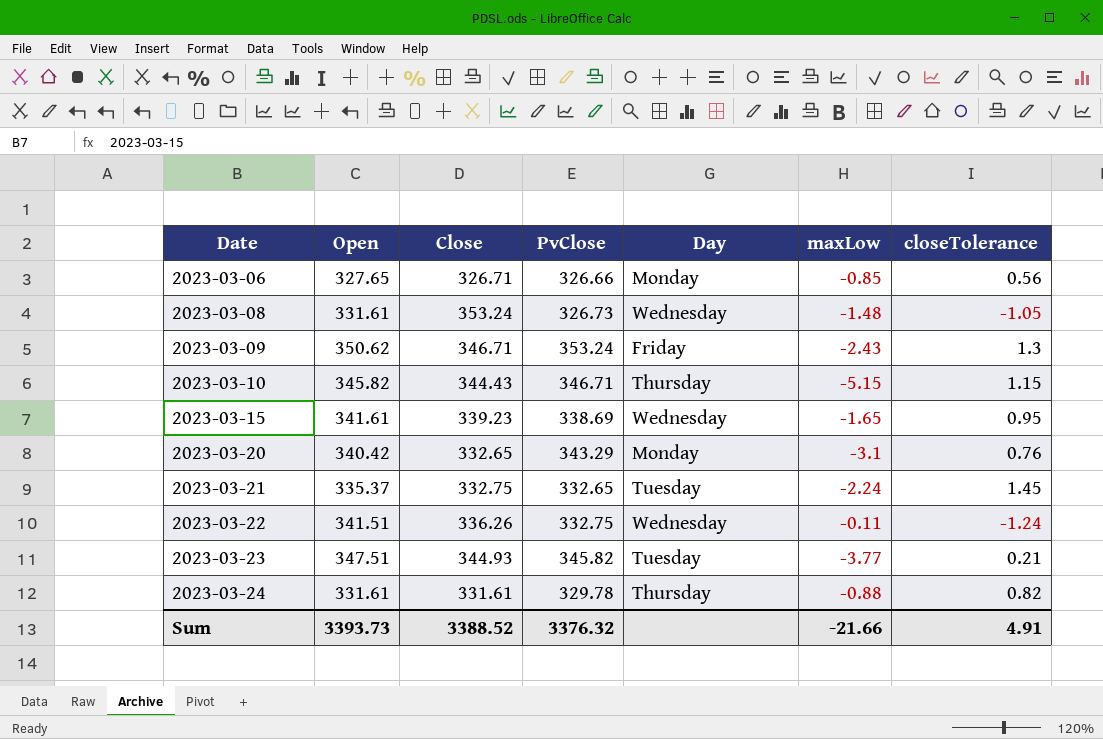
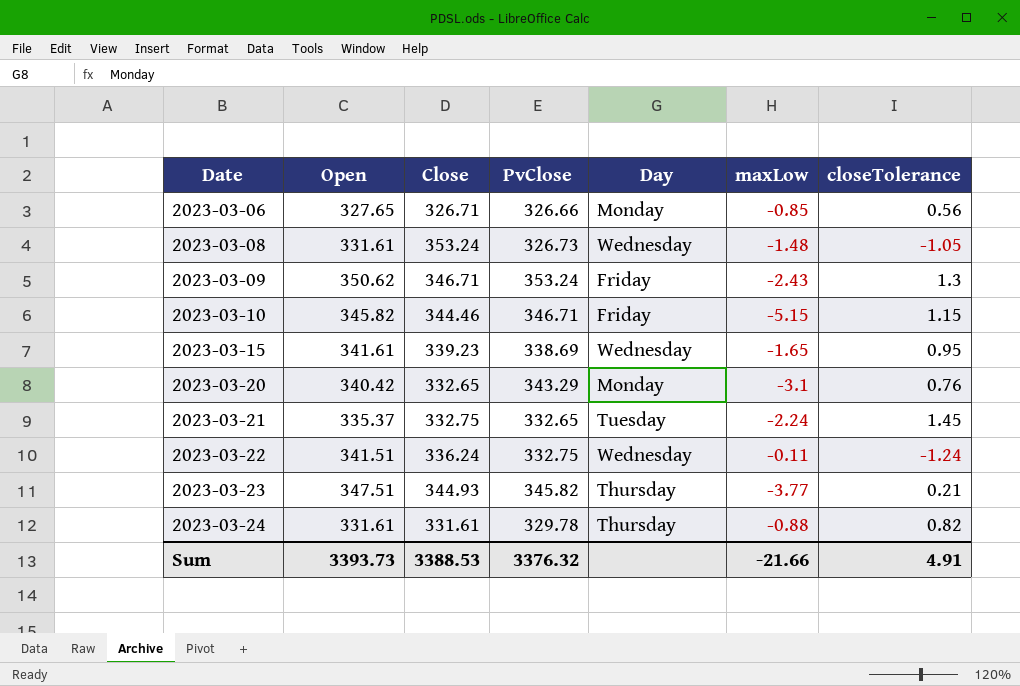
2023-03-10 | Close: 344.43 -> 344.46
2023-03-10 | Day: Thursday -> Friday
2023-03-22 | Close: 336.26 -> 336.24
2023-03-23 | Day: Tuesday -> Thursday
Sum | Close: 3388.52 -> 3388.53

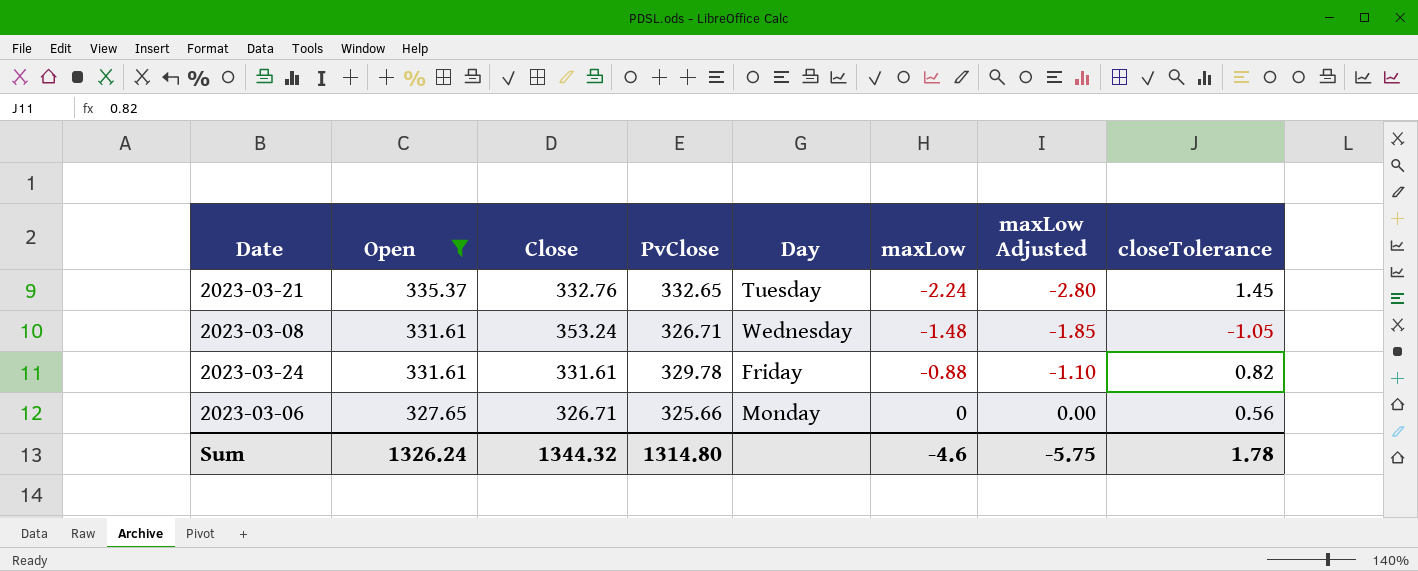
filter: none -> Open <= 335.37
row order: Date ascending -> Open descending
column maxLow Adjusted | formula: none -> [maxLow] * 1.25
2023-03-21 | Close: 332.75 -> 332.76
2023-03-08 | PvClose: 326.73 -> 326.71
2023-03-24 | Day: Thursday -> Friday
2023-03-06 | PvClose: 326.66 -> 325.66
2023-03-06 | maxLow: -0.85 -> 0
Sum | Open: 3393.73 -> 1326.24
Sum | Close: 3388.53 -> 1344.32
Sum | PvClose: 3376.32 -> 1314.80
Sum | maxLow: -21.66 -> -4.6
Sum | closeTolerance: 4.91 -> 1.78

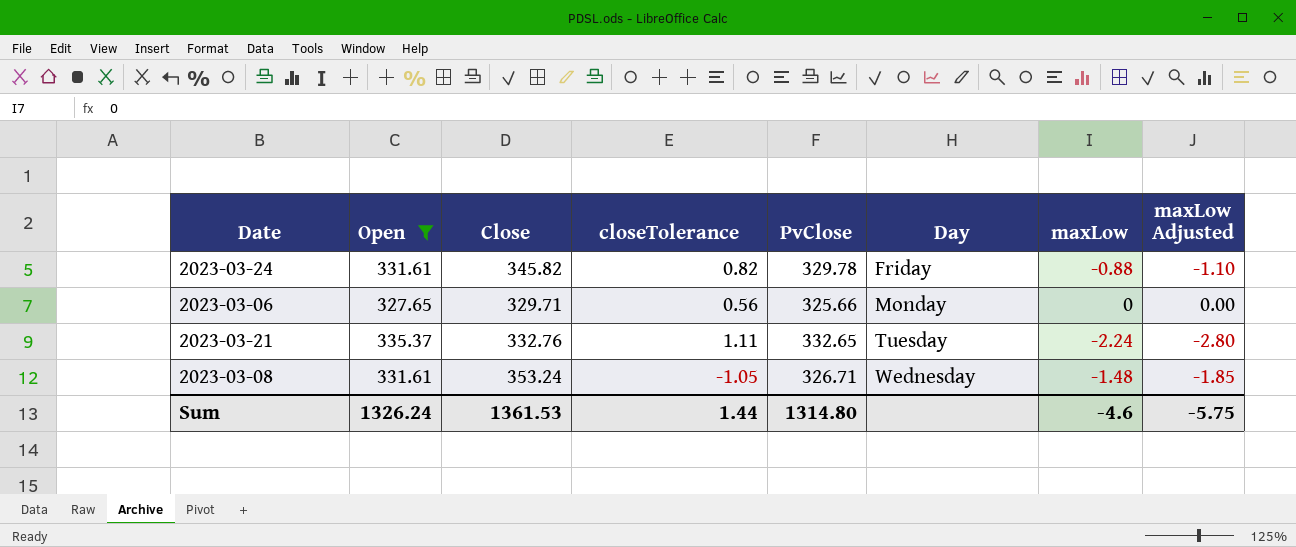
row order: Open descending -> Day ascending
column closeTolerance | position: 8 -> 4
2023-03-24 | Close: 331.61 -> 345.82
2023-03-06 | Close: 326.71 -> 329.71
2023-03-21 | closeTolerance: 1.45 -> 1.11
Sum | Close: 1344.32 -> 1361.53
Sum | closeTolerance: 1.78 -> 1.44

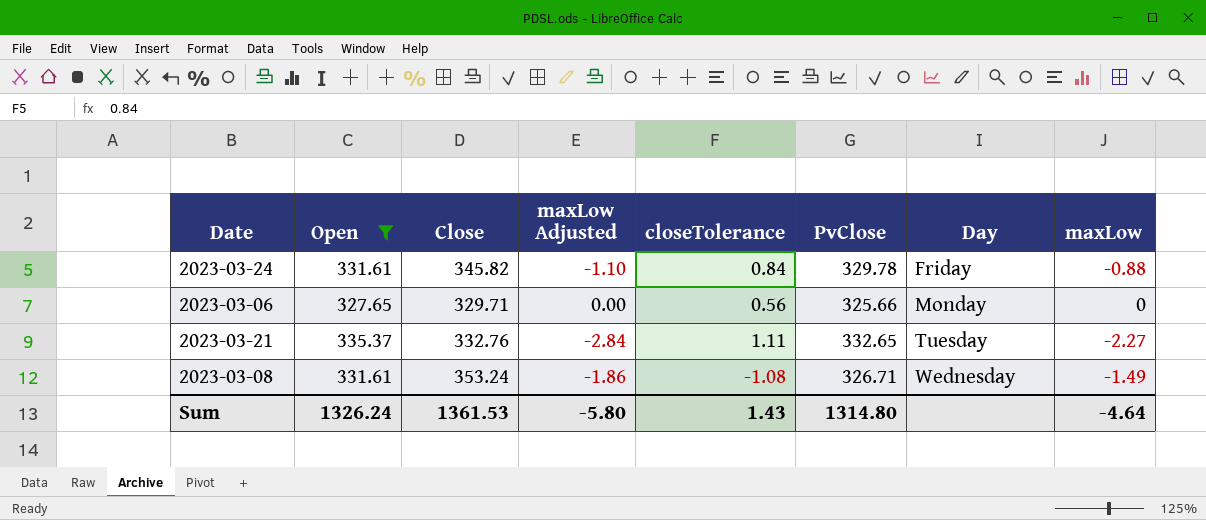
column maxLow Adjusted | position: 8 -> 4
2023-03-24 | closeTolerance: 0.82 -> 0.84
2023-03-21 | maxLow Adjusted: -2.80 -> -2.84
2023-03-21 | maxLow: -2.24 -> -2.27
2023-03-08 | maxLow Adjusted: -1.85 -> -1.86
2023-03-08 | closeTolerance: -1.05 -> -1.08
2023-03-08 | maxLow: -1.48 -> -1.49
Sum | maxLow Adjusted: -5.75 -> -5.80
Sum | closeTolerance: 1.44 -> 1.43
Sum | maxLow: -4.6 -> -4.64

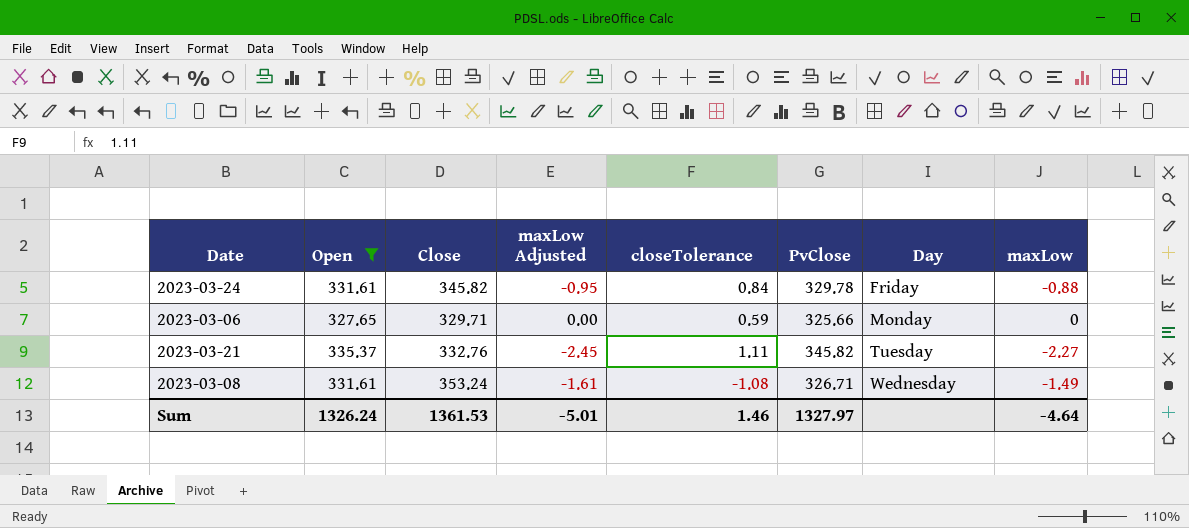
column maxLow Adjusted | formula: [maxLow] * 1.25 -> [maxLow] * 1.08
2023-03-06 | closeTolerance: 0.56 -> 0.59
2023-03-21 | PvClose: 332.65 -> 345.82
Sum | maxLow Adjusted: -5.80 -> -5.01
Sum | closeTolerance: 1.43 -> 1.46
Sum | PvClose: 1314.80 -> 1327.97

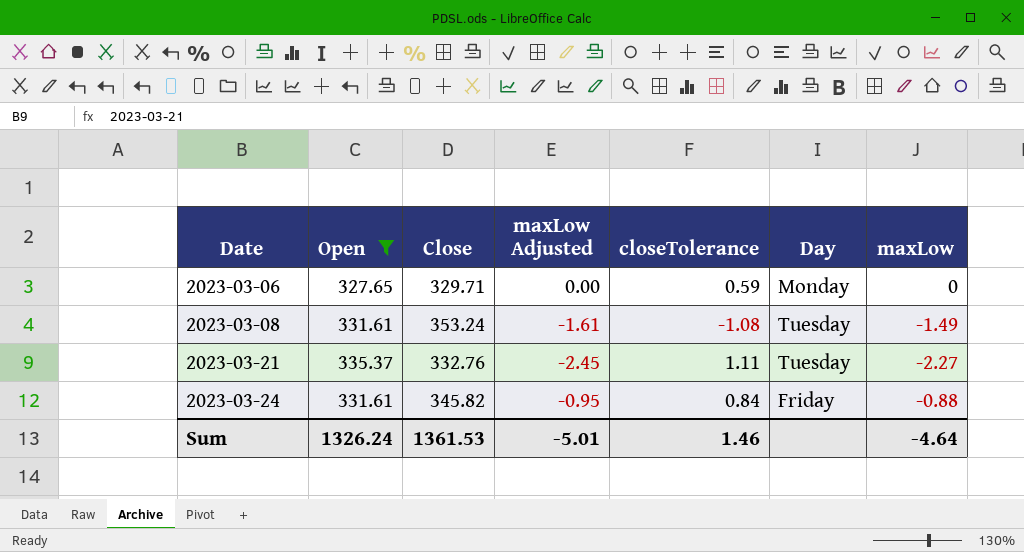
row order: Day ascending -> Date ascending
column PvClose | position: 6 -> none
2023-03-08 | Day: Wednesday -> Tuesday

